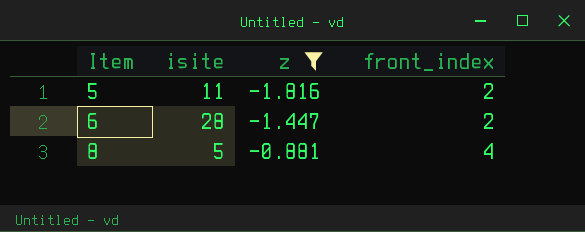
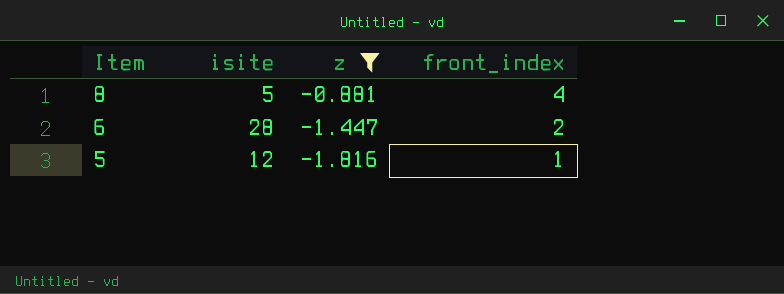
row order: Item ascending -> Item descending
5 | isite: 11 -> 12
5 | front_index: 2 -> 1

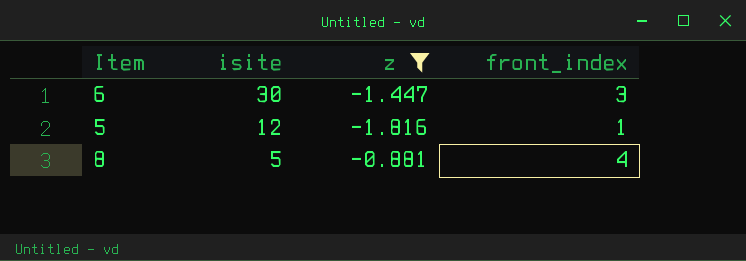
row order: Item descending -> isite descending
6 | isite: 28 -> 30
6 | front_index: 2 -> 3

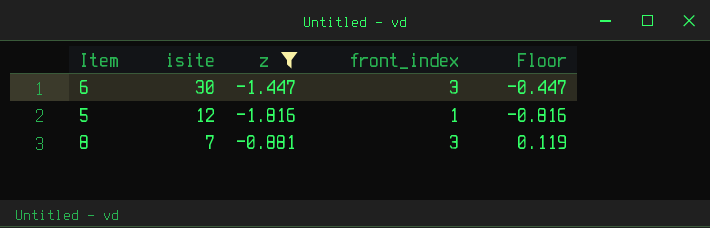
column Floor | formula: none -> [z] + 1
8 | isite: 5 -> 7
8 | front_index: 4 -> 3

